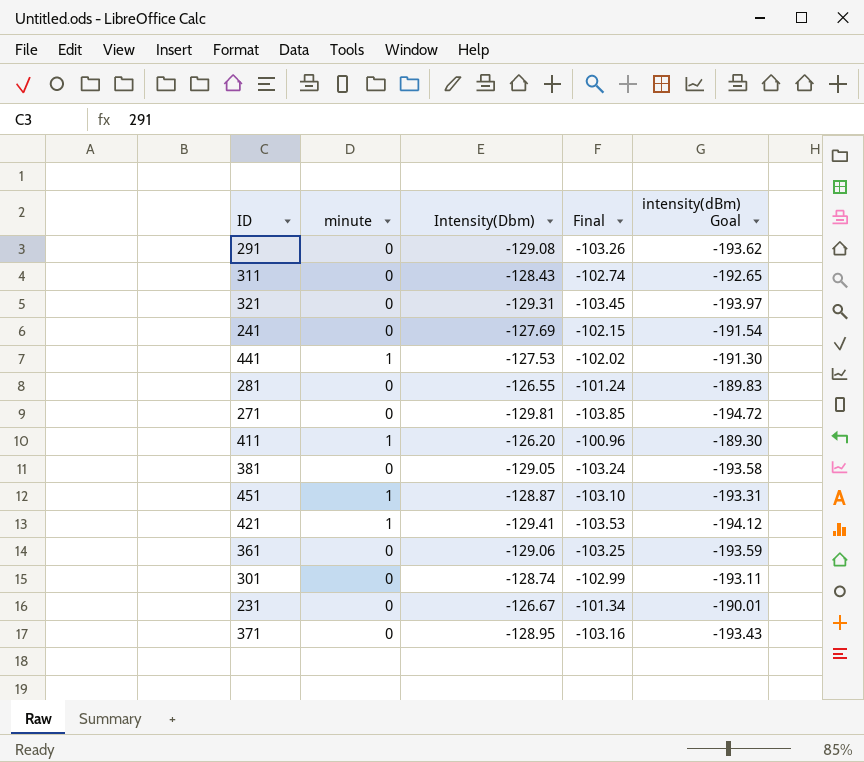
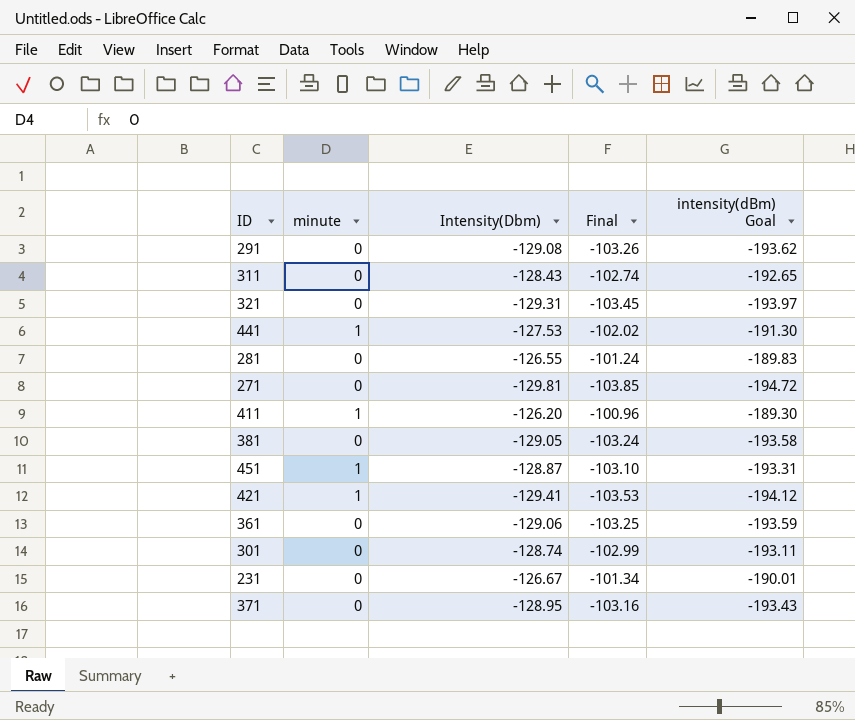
row 241: 0 | -127.69 | -102.15 | -191.54 -> none

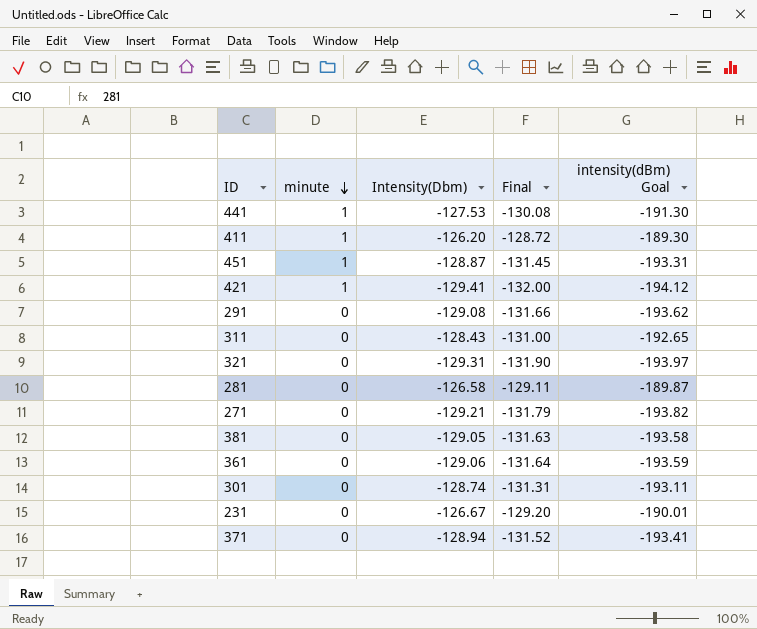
row order: none -> minute descending
column Final | formula: [Intensity(Dbm)] * 0.8 -> [Intensity(Dbm)] * 1.02
281 | Intensity(Dbm): -126.55 -> -126.58
281 | intensity(dBm) Goal: -189.83 -> -189.87
271 | Intensity(Dbm): -129.81 -> -129.21
271 | intensity(dBm) Goal: -194.72 -> -193.82
371 | Intensity(Dbm): -128.95 -> -128.94
371 | intensity(dBm) Goal: -193.43 -> -193.41

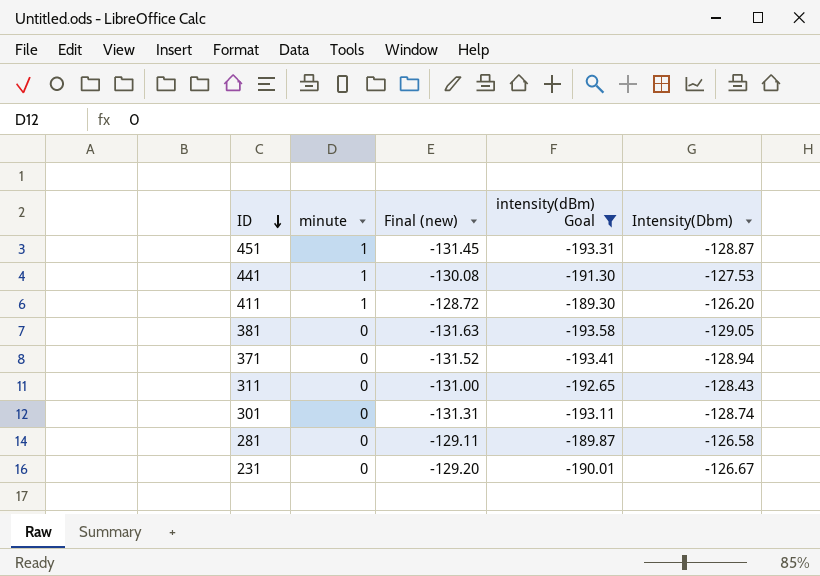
filter: none -> intensity(dBm) Goal >= -193.58
row order: minute descending -> ID descending
column name: Final -> Final (new)
column Intensity(Dbm) | position: 3 -> 5

